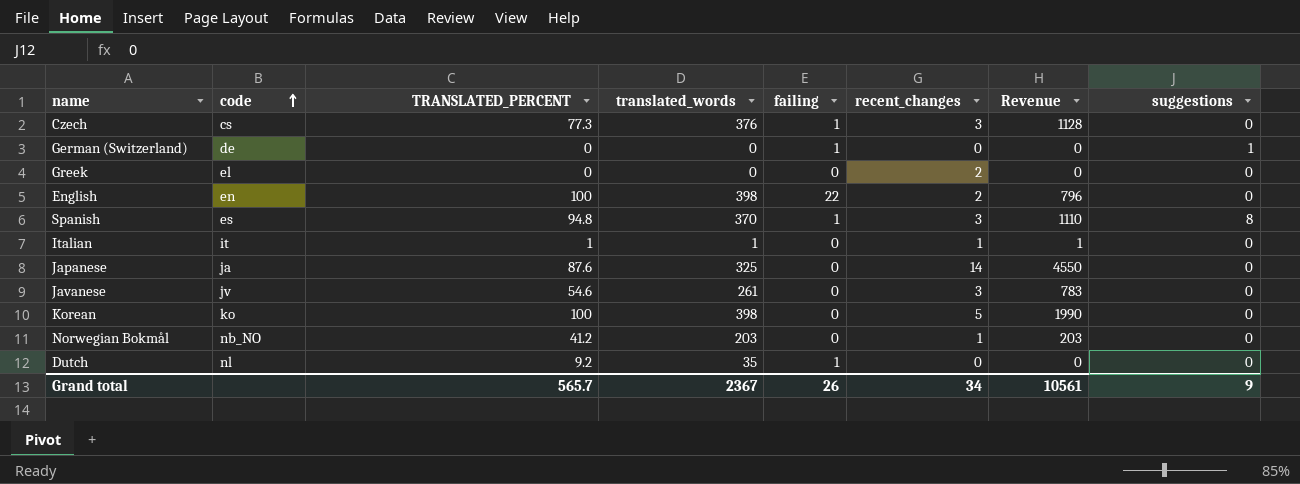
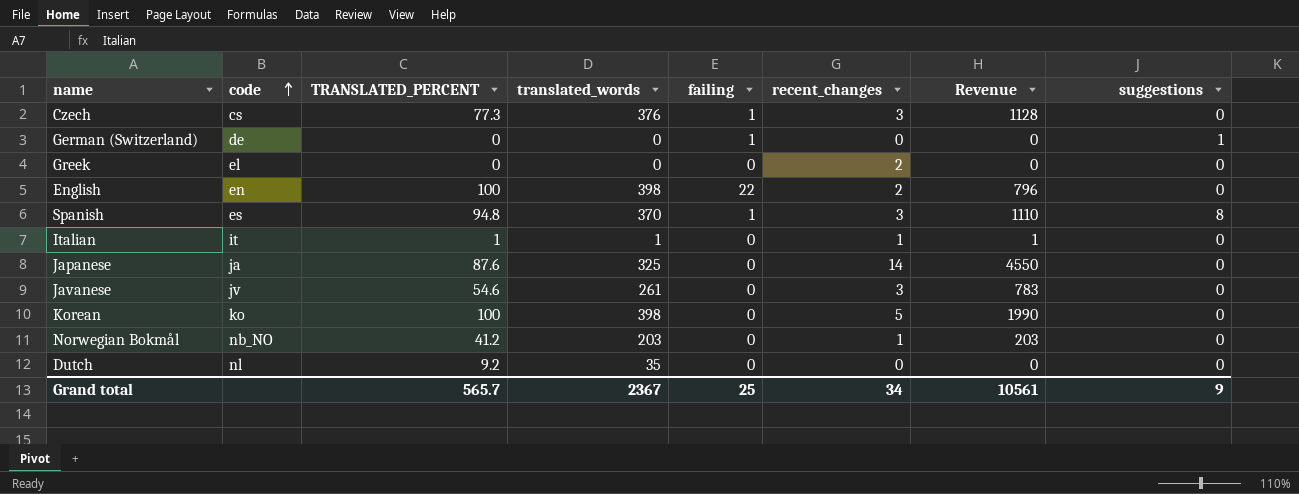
Dutch | failing: 1 -> 0
Grand total | failing: 26 -> 25

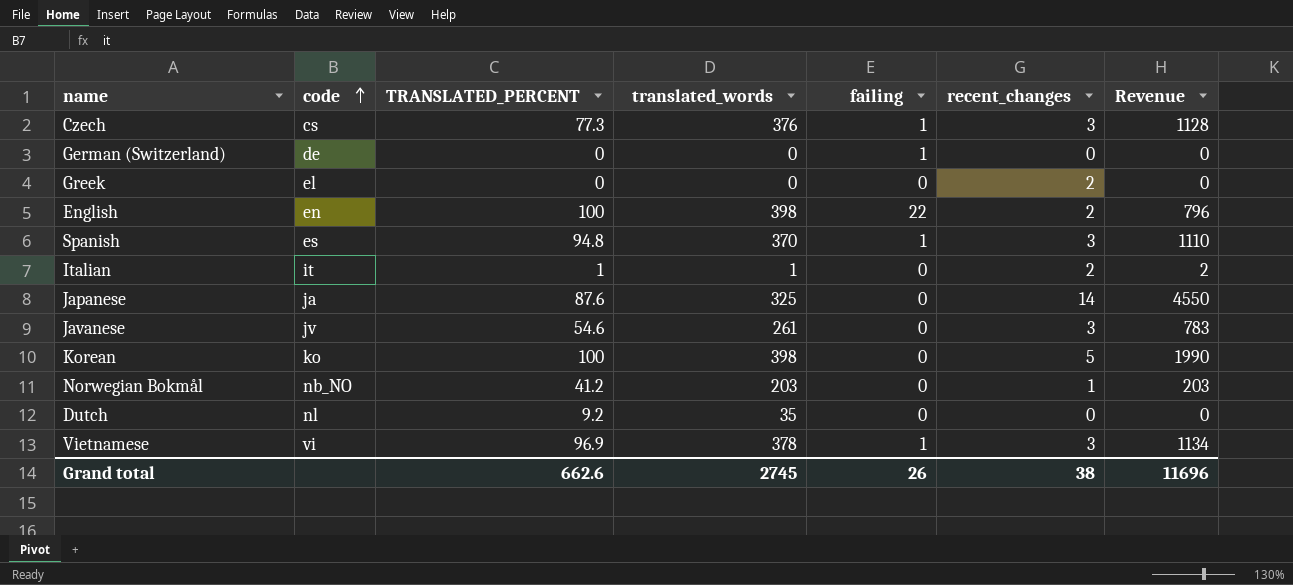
column suggestions | position: 8 -> none
Italian | recent_changes: 1 -> 2
Italian | Revenue: 1 -> 2
row Vietnamese: none -> vi | 96.9 | 378 | 1 | 3 | 1134
Grand total | TRANSLATED_PERCENT: 565.7 -> 662.6
Grand total | translated_words: 2367 -> 2745
Grand total | failing: 25 -> 26
Grand total | recent_changes: 34 -> 38
Grand total | Revenue: 10561 -> 11696

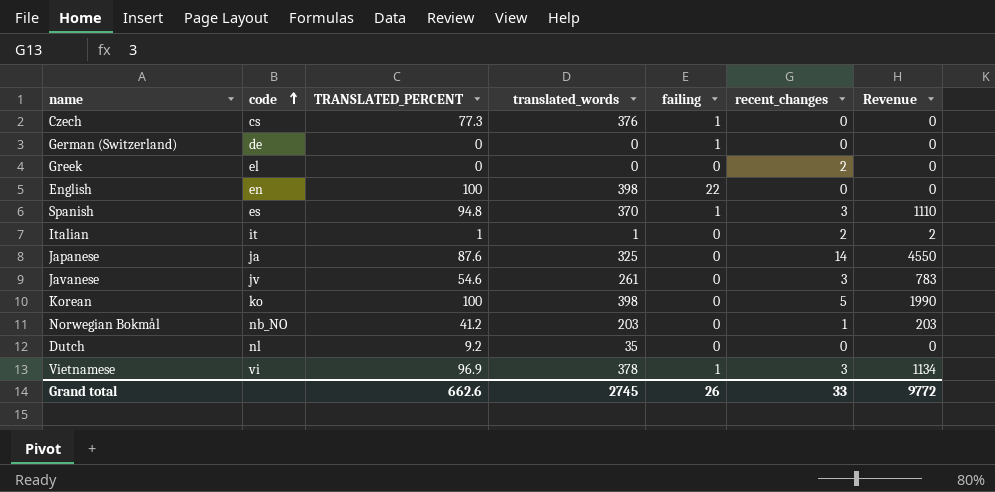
Czech | recent_changes: 3 -> 0
Czech | Revenue: 1128 -> 0
English | recent_changes: 2 -> 0
English | Revenue: 796 -> 0
Grand total | recent_changes: 38 -> 33
Grand total | Revenue: 11696 -> 9772

